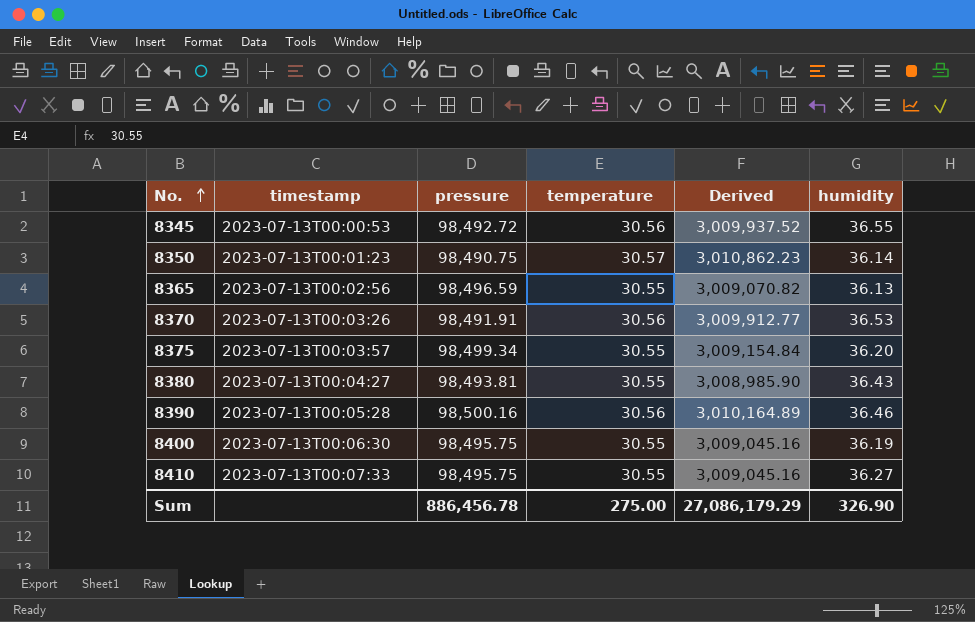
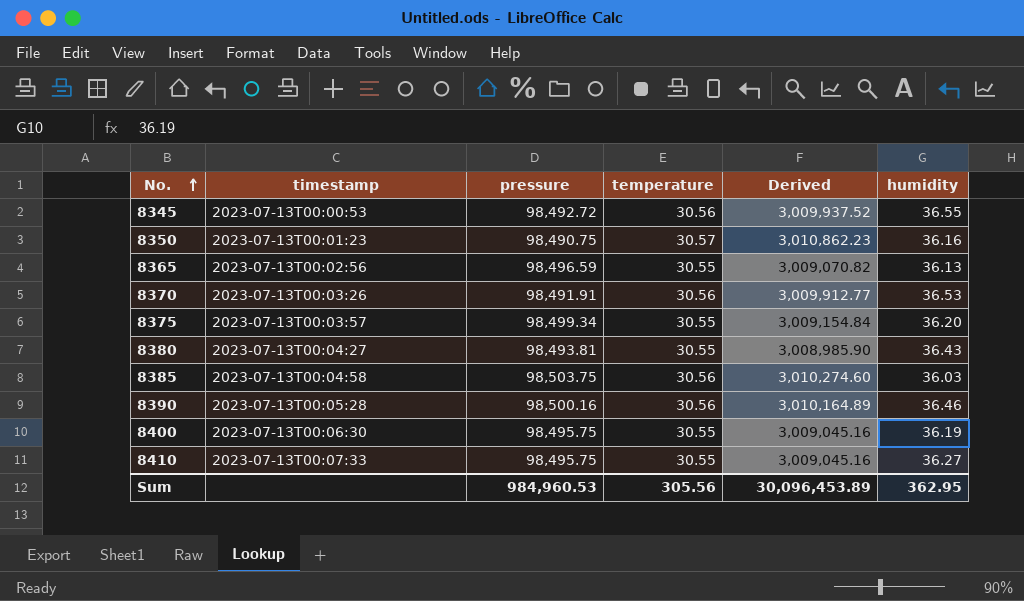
8350 | humidity: 36.14 -> 36.16
row 8385: none -> 2023-07-13T00:04:58 | 98,503.75 | 30.56 | 3,010,274.60 | 36.03
Sum | pressure: 886,456.78 -> 984,960.53
Sum | temperature: 275.00 -> 305.56
Sum | Derived: 27,086,179.29 -> 30,096,453.89
Sum | humidity: 326.90 -> 362.95

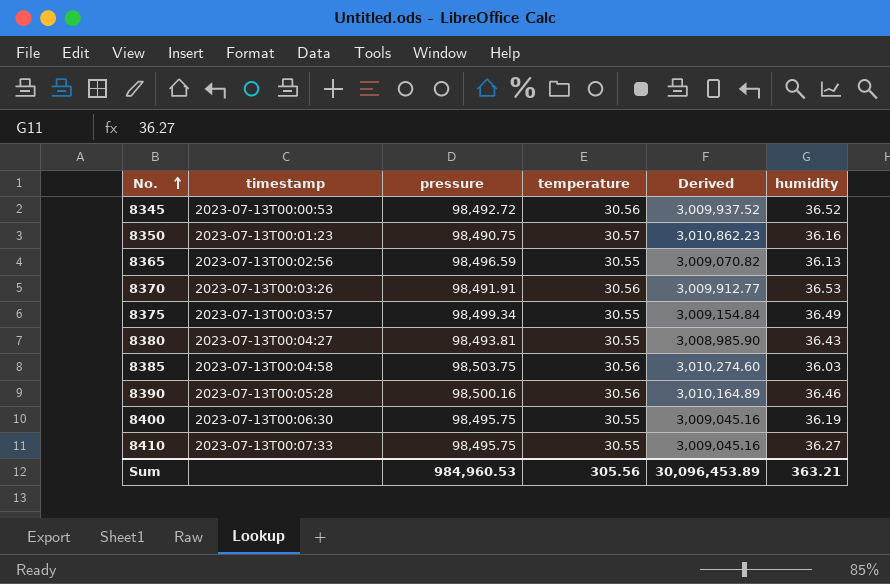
8345 | humidity: 36.55 -> 36.52
8375 | humidity: 36.20 -> 36.49
Sum | humidity: 362.95 -> 363.21

